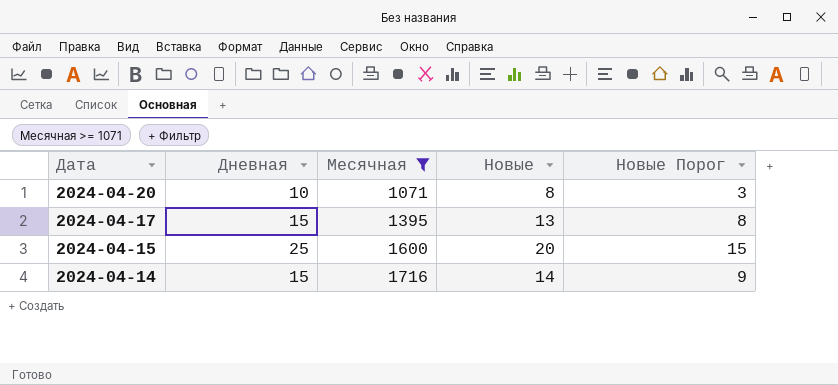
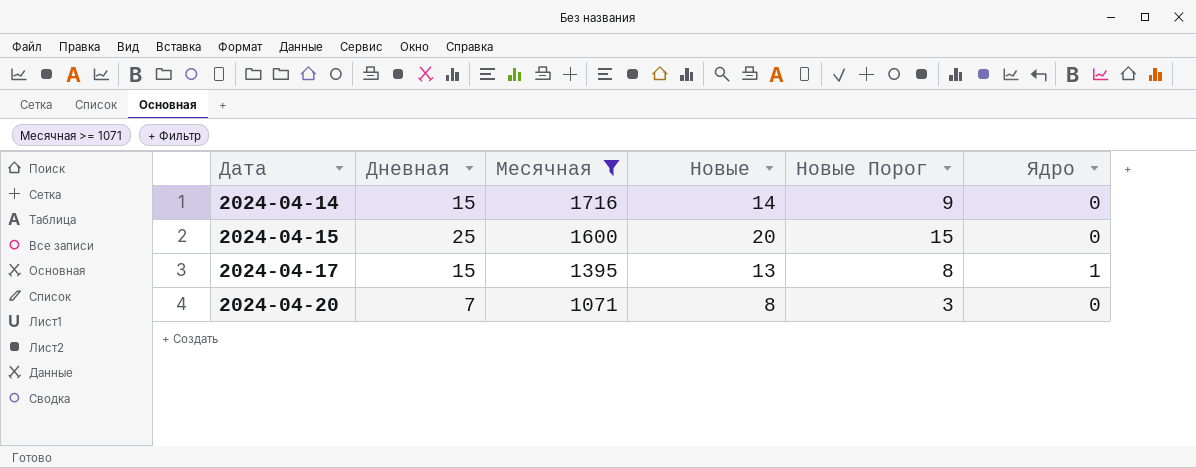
row order: Дата descending -> Дата ascending
column Ядро | position: none -> 6
2024-04-20 | Дневная: 10 -> 7

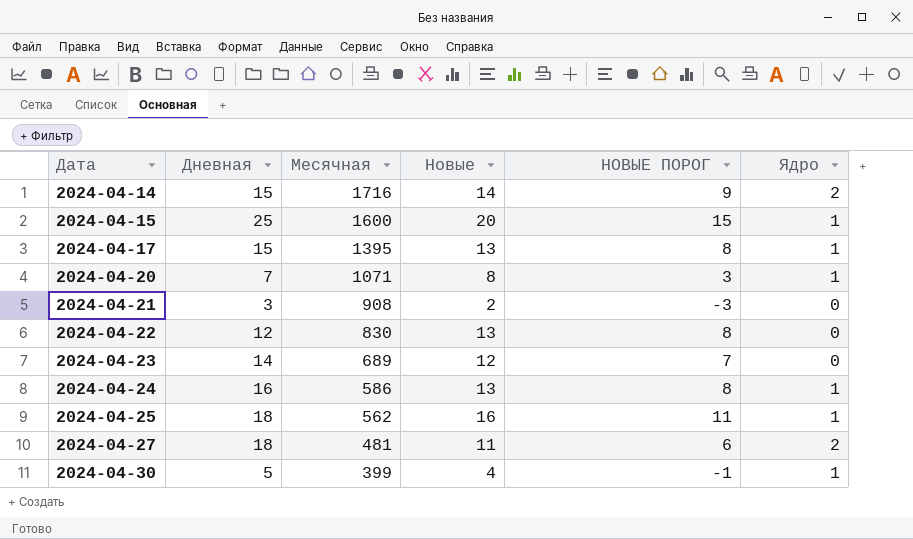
filter: Месячная >= 1071 -> none
column name: Новые Порог -> НОВЫЕ ПОРОГ
2024-04-14 | Ядро: 0 -> 2
2024-04-15 | Ядро: 0 -> 1
2024-04-20 | Ядро: 0 -> 1

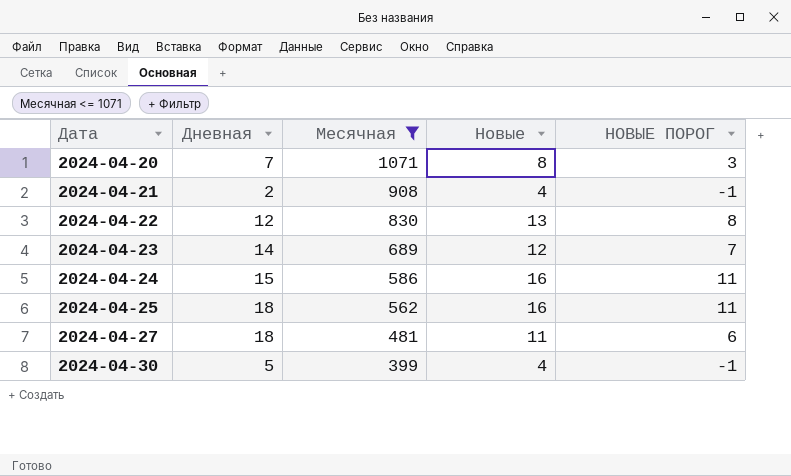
filter: none -> Месячная <= 1071
column Ядро | position: 6 -> none
2024-04-21 | Дневная: 3 -> 2
2024-04-21 | Новые: 2 -> 4
2024-04-21 | НОВЫЕ ПОРОГ: -3 -> -1
2024-04-24 | Дневная: 16 -> 15
2024-04-24 | Новые: 13 -> 16
2024-04-24 | НОВЫЕ ПОРОГ: 8 -> 11

